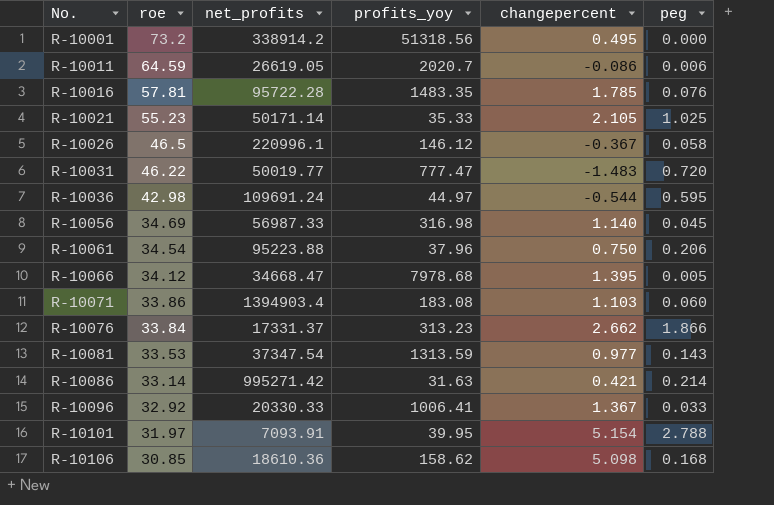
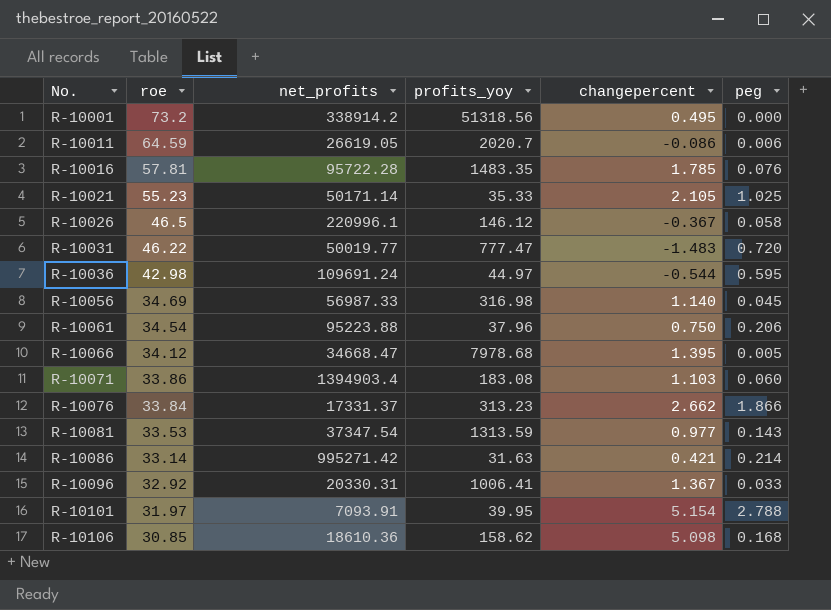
R-10096 | net_profits: 20330.33 -> 20330.31

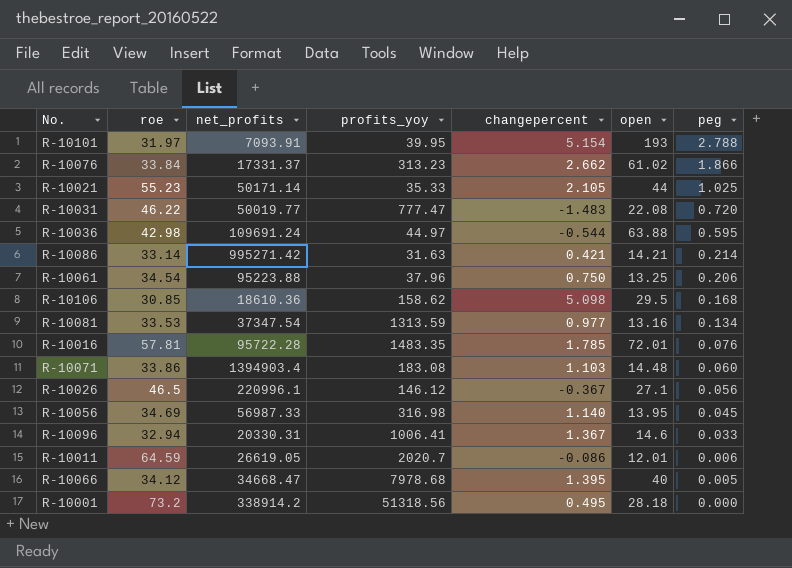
row order: No. ascending -> peg descending
column open | position: none -> 6
R-10081 | peg: 0.143 -> 0.134
R-10026 | peg: 0.058 -> 0.056
R-10096 | roe: 32.92 -> 32.94

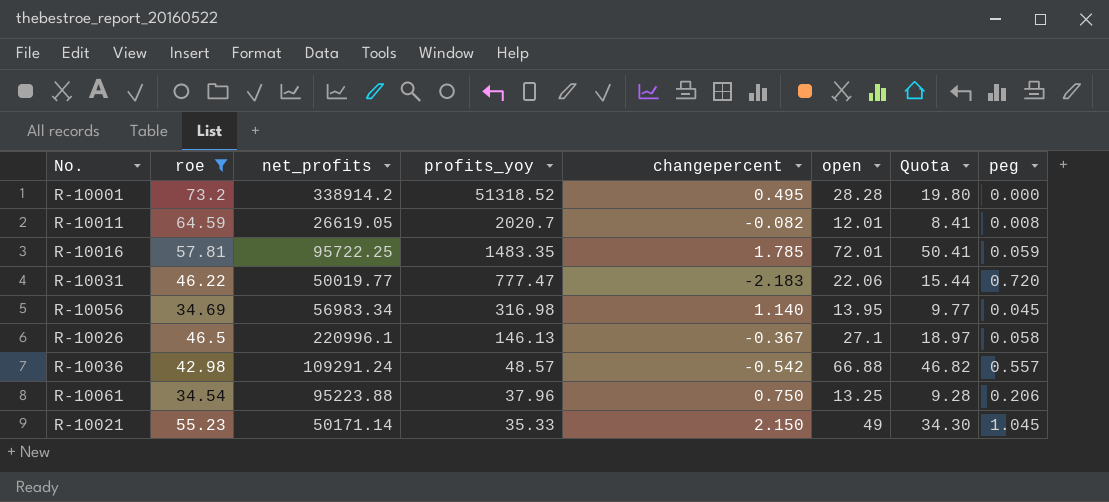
filter: none -> roe >= 34.54
row order: peg descending -> profits_yoy descending
column Quota | formula: none -> [open] * 0.7
R-10001 | profits_yoy: 51318.56 -> 51318.52
R-10001 | open: 28.18 -> 28.28
R-10011 | changepercent: -0.086 -> -0.082
R-10011 | peg: 0.006 -> 0.008
R-10016 | net_profits: 95722.28 -> 95722.25
R-10016 | peg: 0.076 -> 0.059
R-10031 | changepercent: -1.483 -> -2.183
R-10031 | open: 22.08 -> 22.06
R-10056 | net_profits: 56987.33 -> 56983.34
R-10026 | profits_yoy: 146.12 -> 146.13
R-10026 | peg: 0.056 -> 0.058
R-10036 | net_profits: 109691.24 -> 109291.24
R-10036 | profits_yoy: 44.97 -> 48.57
R-10036 | changepercent: -0.544 -> -0.542
R-10036 | open: 63.88 -> 66.88
R-10036 | peg: 0.595 -> 0.557
R-10021 | changepercent: 2.105 -> 2.150
R-10021 | open: 44 -> 49
R-10021 | peg: 1.025 -> 1.045

